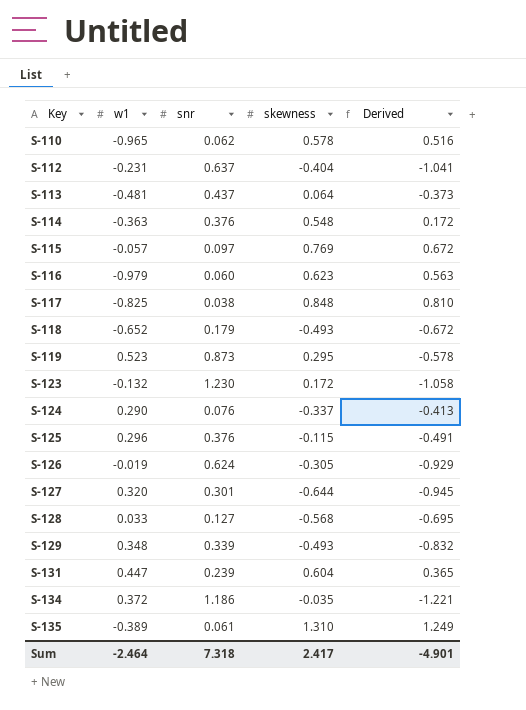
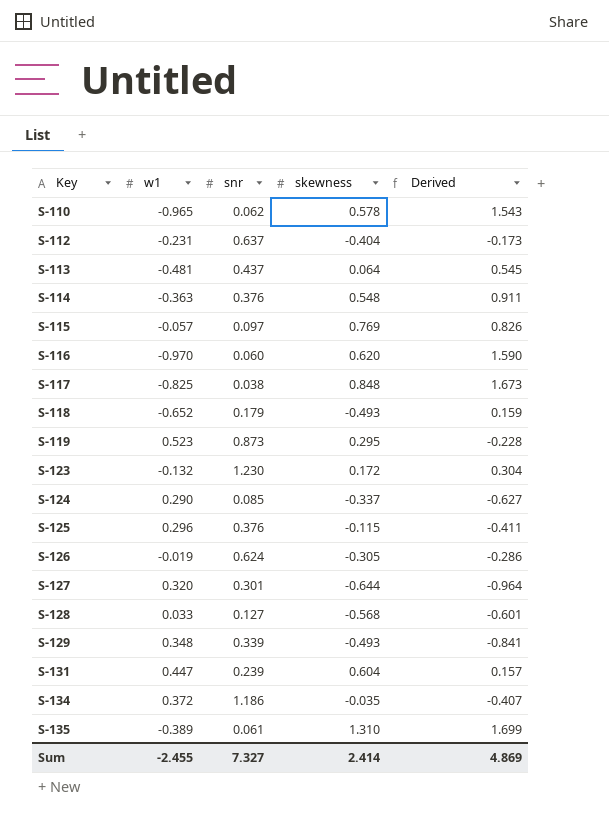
column Derived | formula: [skewness] - [snr] -> [skewness] - [w1]
S-116 | w1: -0.979 -> -0.970
S-116 | skewness: 0.623 -> 0.620
S-124 | snr: 0.076 -> 0.085
Sum | w1: -2.464 -> -2.455
Sum | snr: 7.318 -> 7.327
Sum | skewness: 2.417 -> 2.414
Sum | Derived: -4.901 -> 4.869

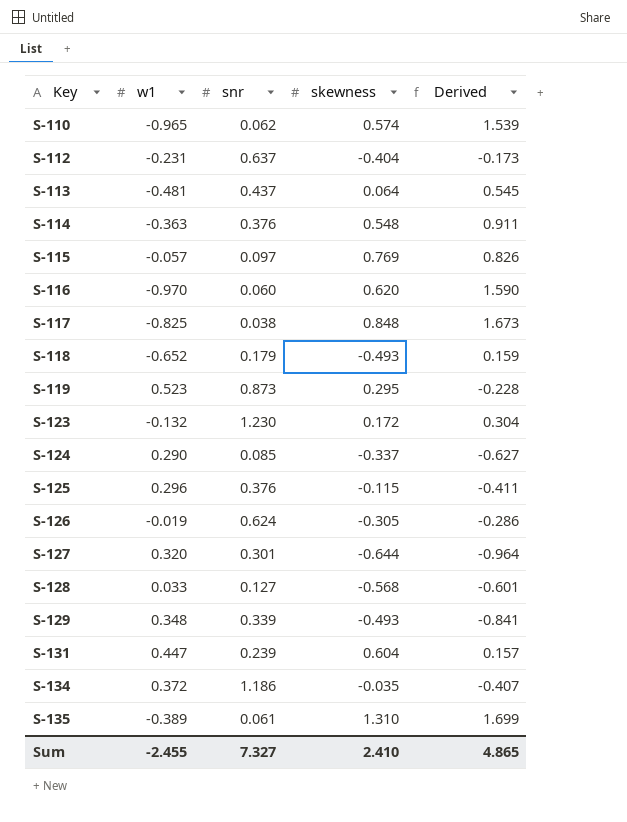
S-110 | skewness: 0.578 -> 0.574
S-110 | Derived: 1.543 -> 1.539
Sum | skewness: 2.414 -> 2.410
Sum | Derived: 4.869 -> 4.865

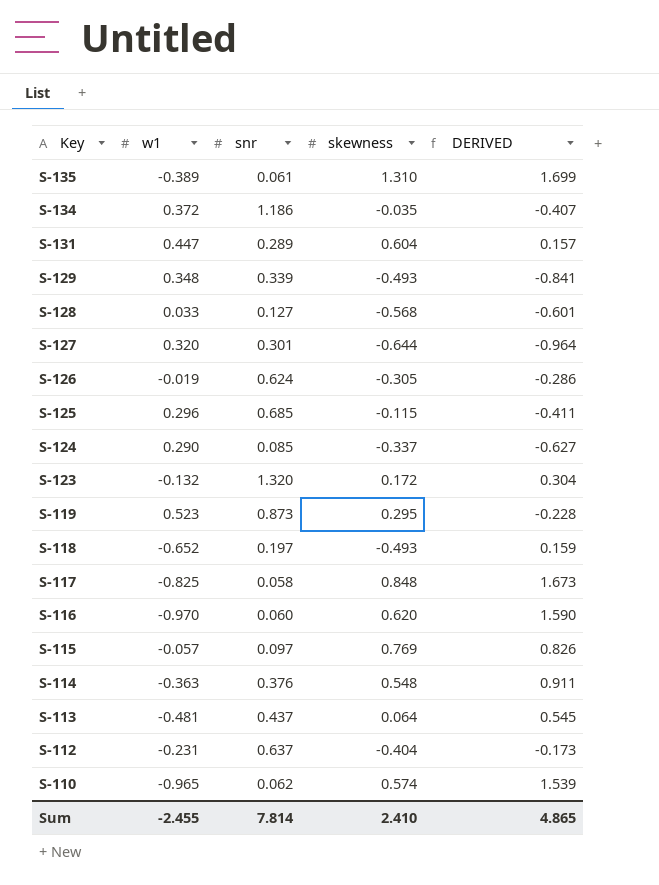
row order: Key ascending -> Key descending
column name: Derived -> DERIVED
S-131 | snr: 0.239 -> 0.289
S-125 | snr: 0.376 -> 0.685
S-123 | snr: 1.230 -> 1.320
S-118 | snr: 0.179 -> 0.197
S-117 | snr: 0.038 -> 0.058
Sum | snr: 7.327 -> 7.814

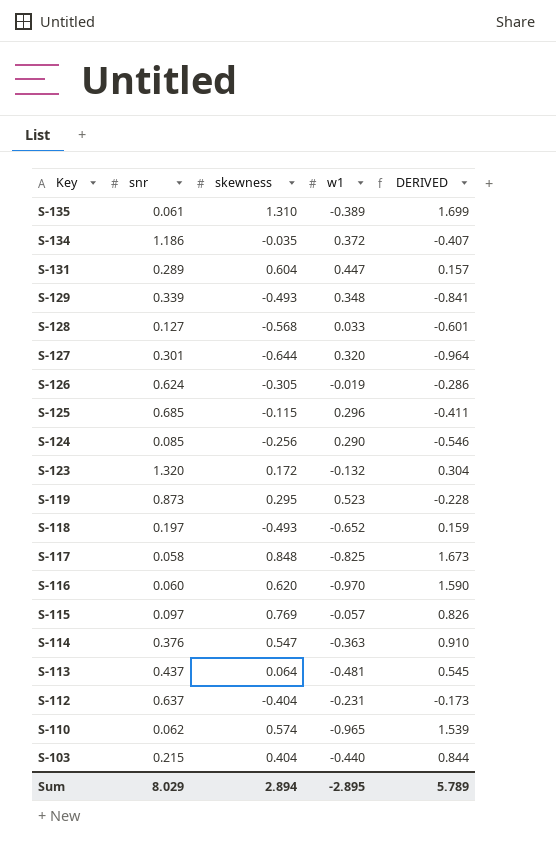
column w1 | position: 2 -> 4
S-124 | skewness: -0.337 -> -0.256
S-124 | DERIVED: -0.627 -> -0.546
S-114 | skewness: 0.548 -> 0.547
S-114 | DERIVED: 0.911 -> 0.910
row S-103: none -> 0.215 | 0.404 | -0.440 | 0.844
Sum | snr: 7.814 -> 8.029
Sum | skewness: 2.410 -> 2.894
Sum | w1: -2.455 -> -2.895
Sum | DERIVED: 4.865 -> 5.789

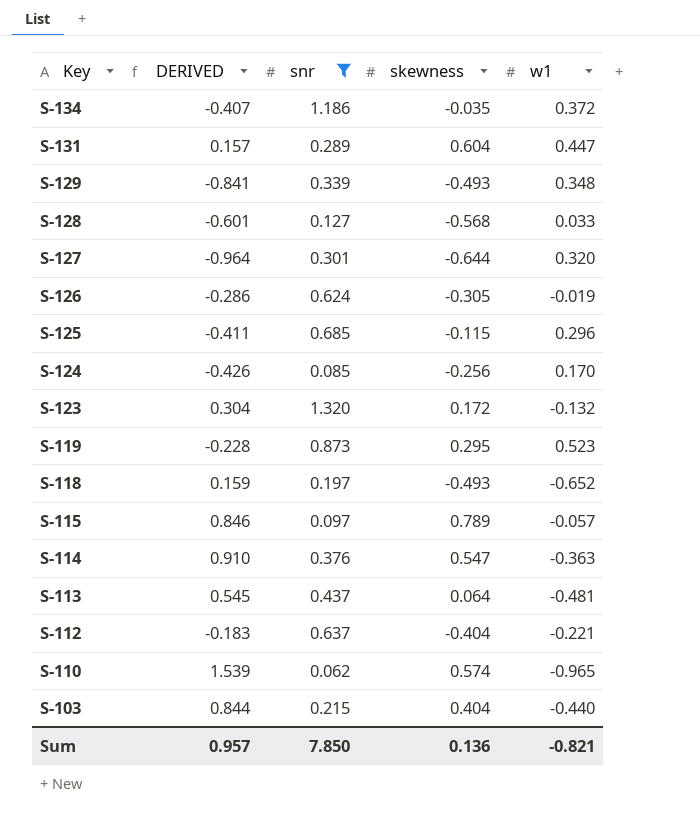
filter: none -> snr >= 0.062
column DERIVED | position: 5 -> 2
S-124 | DERIVED: -0.546 -> -0.426
S-124 | w1: 0.290 -> 0.170
S-115 | DERIVED: 0.826 -> 0.846
S-115 | skewness: 0.769 -> 0.789
S-112 | DERIVED: -0.173 -> -0.183
S-112 | w1: -0.231 -> -0.221
Sum | DERIVED: 5.789 -> 0.957
Sum | snr: 8.029 -> 7.850
Sum | skewness: 2.894 -> 0.136
Sum | w1: -2.895 -> -0.821

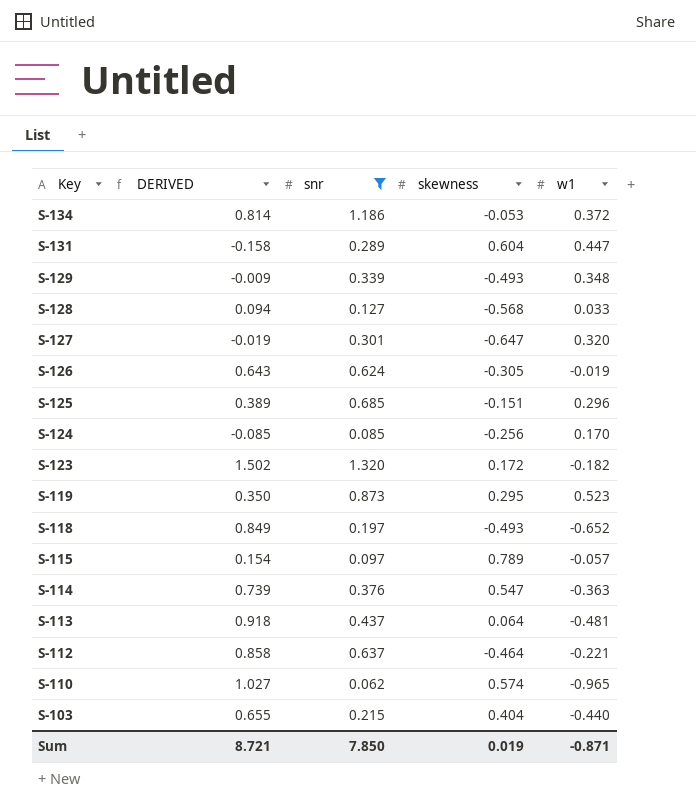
column DERIVED | formula: [skewness] - [w1] -> [snr] - [w1]
S-134 | skewness: -0.035 -> -0.053
S-127 | skewness: -0.644 -> -0.647
S-125 | skewness: -0.115 -> -0.151
S-123 | w1: -0.132 -> -0.182
S-112 | skewness: -0.404 -> -0.464
Sum | DERIVED: 0.957 -> 8.721
Sum | skewness: 0.136 -> 0.019
Sum | w1: -0.821 -> -0.871

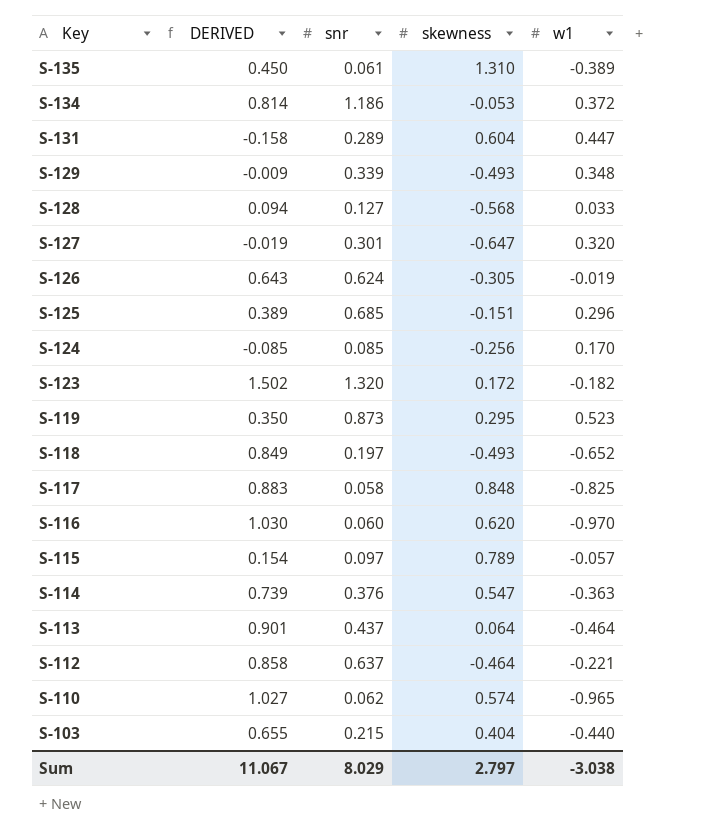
filter: snr >= 0.062 -> none
S-113 | DERIVED: 0.918 -> 0.901
S-113 | w1: -0.481 -> -0.464
Sum | DERIVED: 8.721 -> 11.067
Sum | snr: 7.850 -> 8.029
Sum | skewness: 0.019 -> 2.797
Sum | w1: -0.871 -> -3.038

